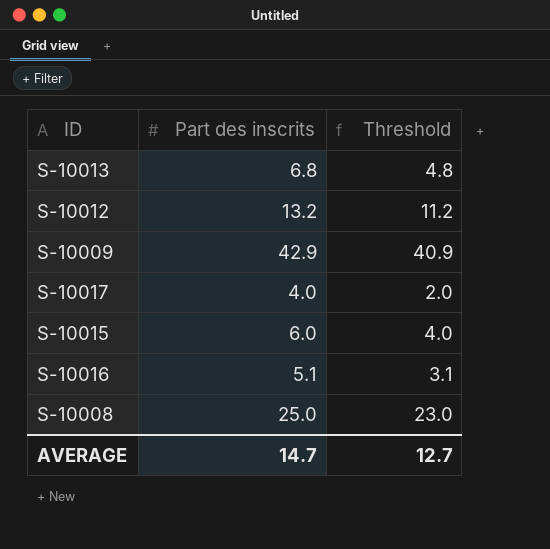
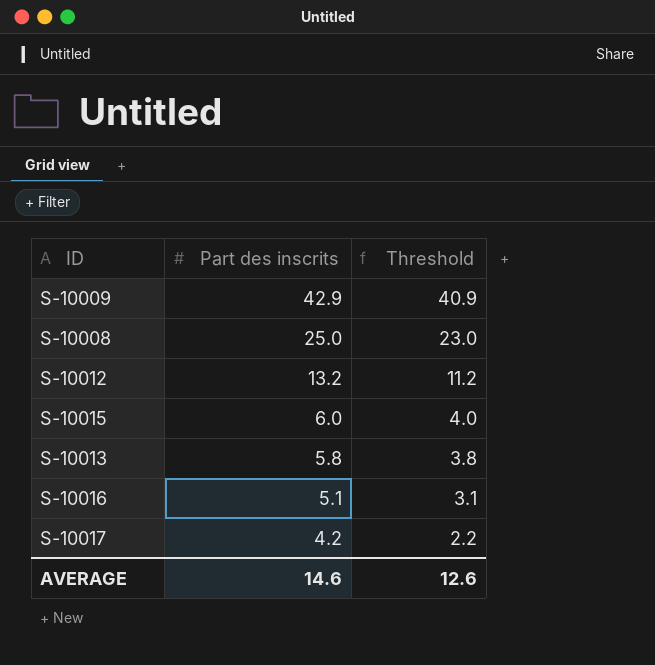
row order: none -> Part des inscrits descending
S-10013 | Part des inscrits: 6.8 -> 5.8
S-10013 | Threshold: 4.8 -> 3.8
S-10017 | Part des inscrits: 4.0 -> 4.2
S-10017 | Threshold: 2.0 -> 2.2
AVERAGE | Part des inscrits: 14.7 -> 14.6
AVERAGE | Threshold: 12.7 -> 12.6

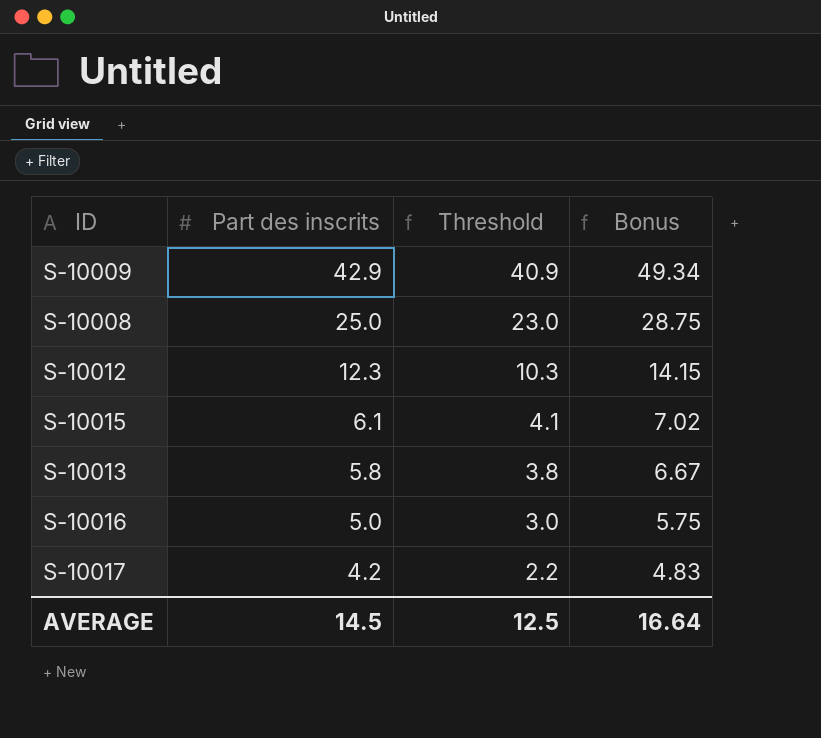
column Bonus | formula: none -> [Part des inscrits] * 1.15
S-10012 | Part des inscrits: 13.2 -> 12.3
S-10012 | Threshold: 11.2 -> 10.3
S-10015 | Part des inscrits: 6.0 -> 6.1
S-10015 | Threshold: 4.0 -> 4.1
S-10016 | Part des inscrits: 5.1 -> 5.0
S-10016 | Threshold: 3.1 -> 3.0
AVERAGE | Part des inscrits: 14.6 -> 14.5
AVERAGE | Threshold: 12.6 -> 12.5

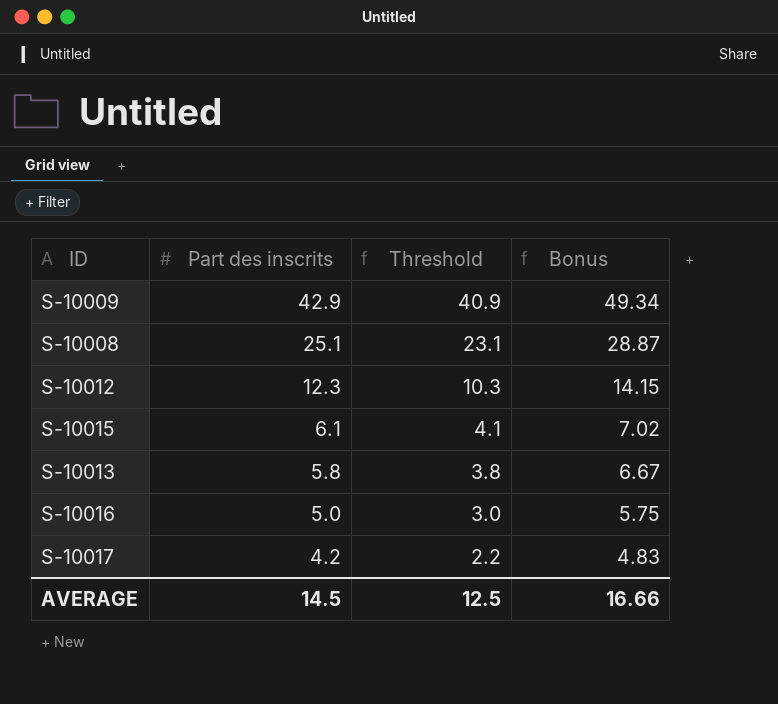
S-10008 | Part des inscrits: 25.0 -> 25.1
S-10008 | Threshold: 23.0 -> 23.1
S-10008 | Bonus: 28.75 -> 28.87
AVERAGE | Bonus: 16.64 -> 16.66

